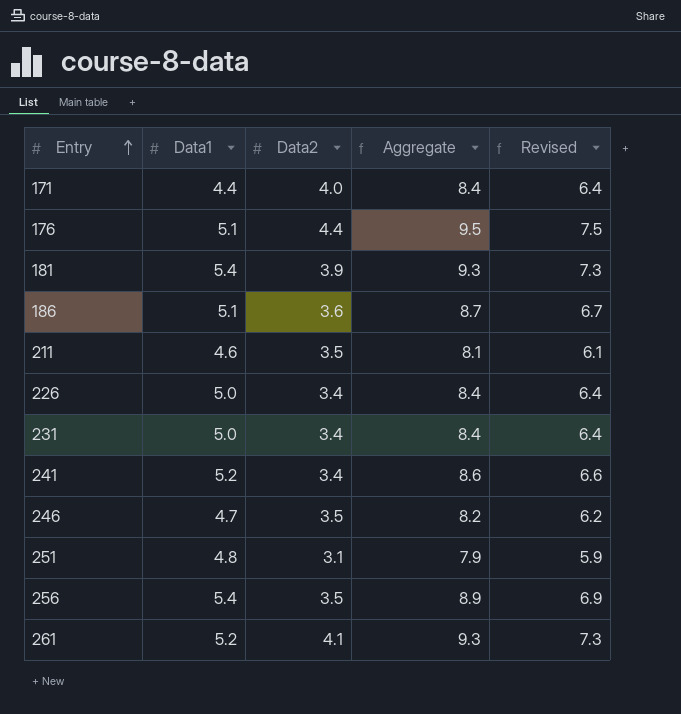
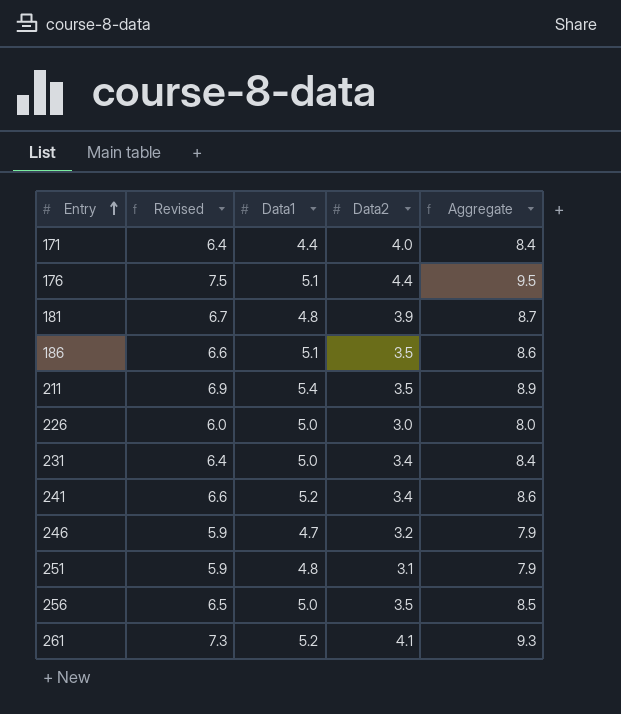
column Revised | position: 5 -> 2
181 | Revised: 7.3 -> 6.7
181 | Data1: 5.4 -> 4.8
181 | Aggregate: 9.3 -> 8.7
186 | Revised: 6.7 -> 6.6
186 | Data2: 3.6 -> 3.5
186 | Aggregate: 8.7 -> 8.6
211 | Revised: 6.1 -> 6.9
211 | Data1: 4.6 -> 5.4
211 | Aggregate: 8.1 -> 8.9
226 | Revised: 6.4 -> 6.0
226 | Data2: 3.4 -> 3.0
226 | Aggregate: 8.4 -> 8.0
246 | Revised: 6.2 -> 5.9
246 | Data2: 3.5 -> 3.2
246 | Aggregate: 8.2 -> 7.9
256 | Revised: 6.9 -> 6.5
256 | Data1: 5.4 -> 5.0
256 | Aggregate: 8.9 -> 8.5

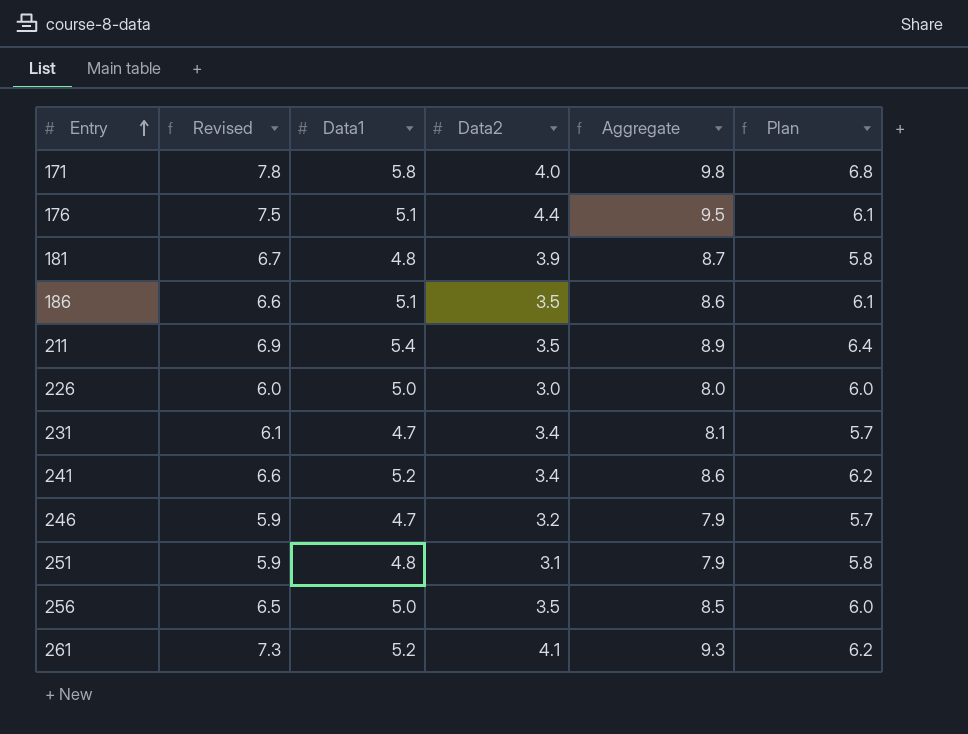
column Plan | formula: none -> [Data1] + 1
171 | Revised: 6.4 -> 7.8
171 | Data1: 4.4 -> 5.8
171 | Aggregate: 8.4 -> 9.8
231 | Revised: 6.4 -> 6.1
231 | Data1: 5.0 -> 4.7
231 | Aggregate: 8.4 -> 8.1

